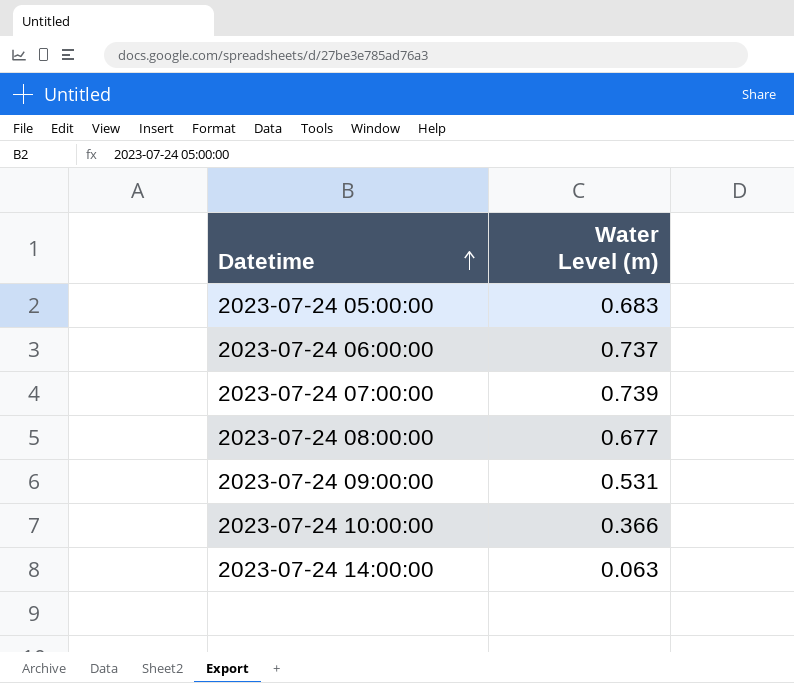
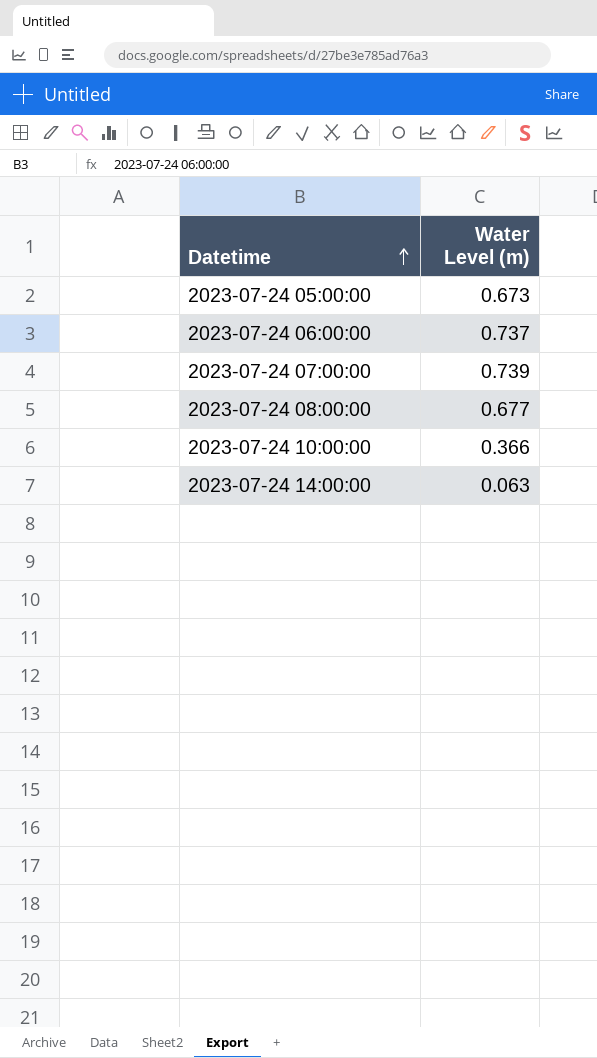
row 2023-07-24 09:00:00: 0.531 -> none
2023-07-24 05:00:00 | Water Level (m): 0.683 -> 0.673

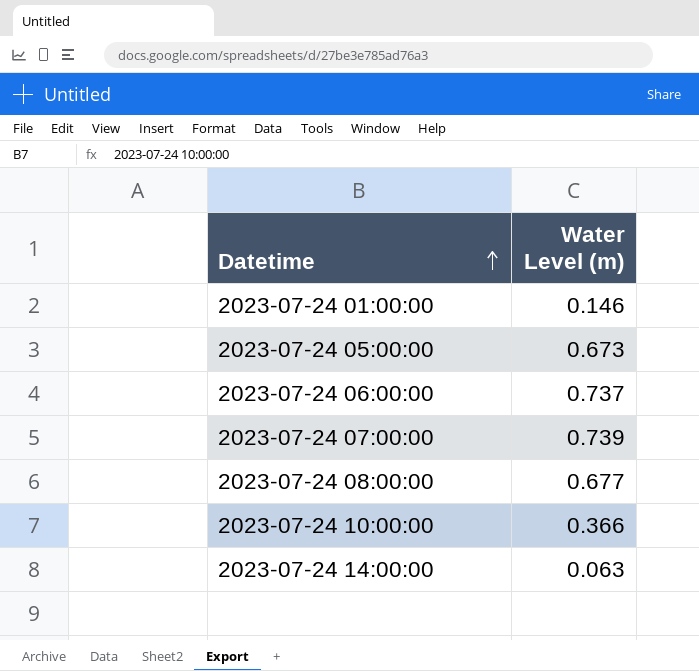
row 2023-07-24 01:00:00: none -> 0.146

